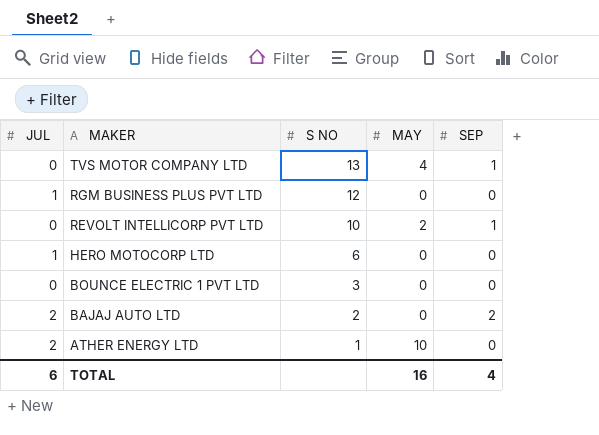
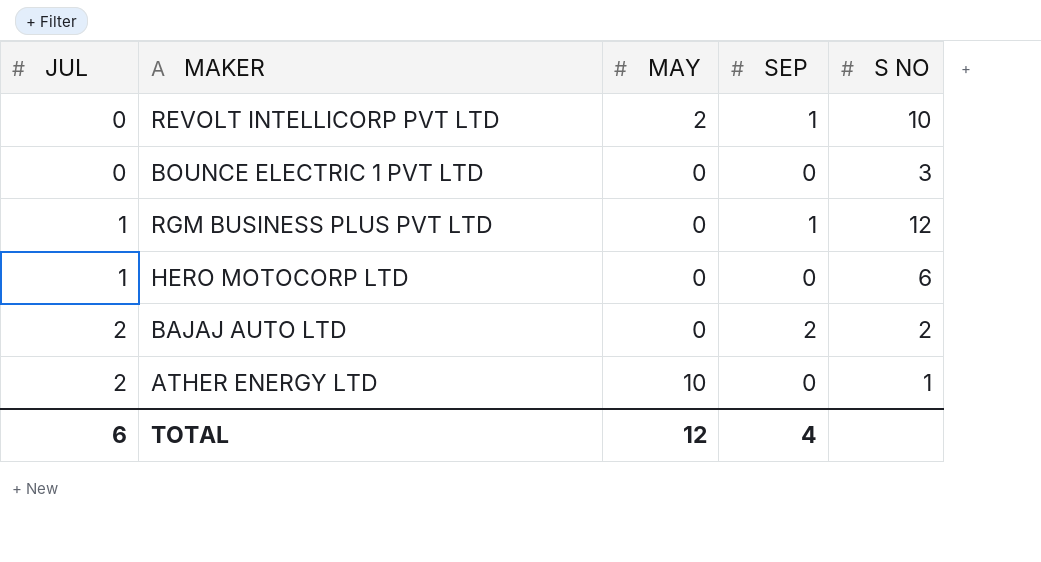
row order: MAKER descending -> JUL ascending
column S NO | position: 3 -> 5
row TVS MOTOR COMPANY LTD: 0 | 13 | 4 | 1 -> none
RGM BUSINESS PLUS PVT LTD | SEP: 0 -> 1
TOTAL | MAY: 16 -> 12

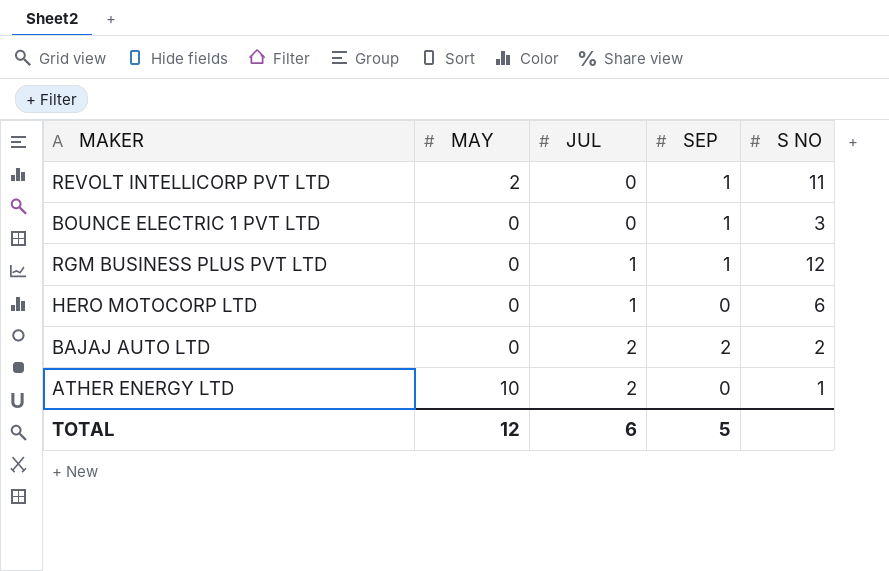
column JUL | position: 1 -> 3
REVOLT INTELLICORP PVT LTD | S NO: 10 -> 11
BOUNCE ELECTRIC 1 PVT LTD | SEP: 0 -> 1
TOTAL | SEP: 4 -> 5

